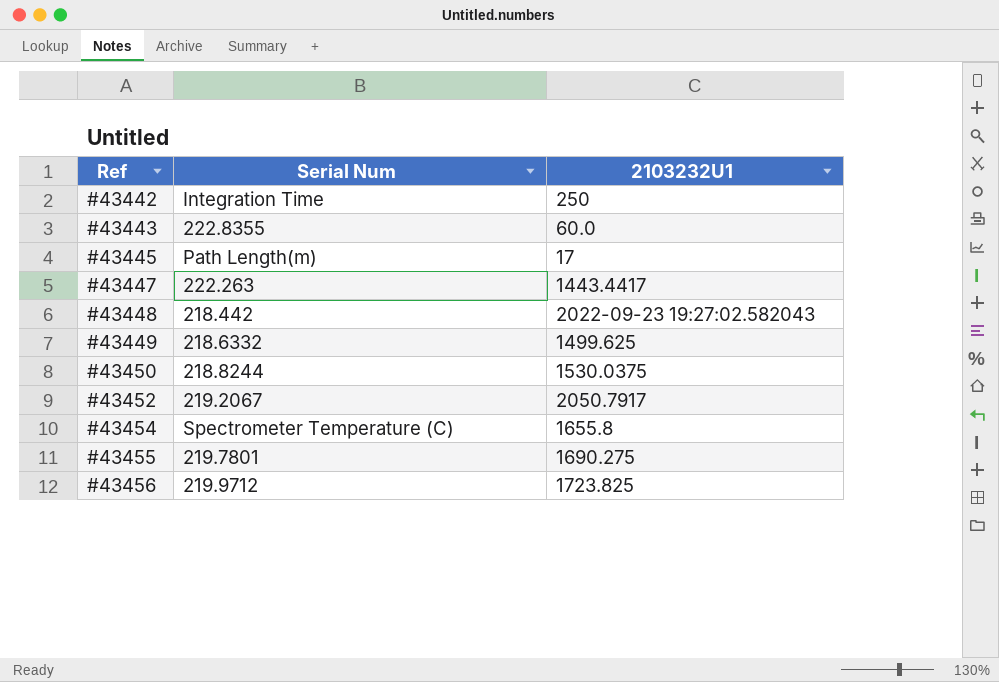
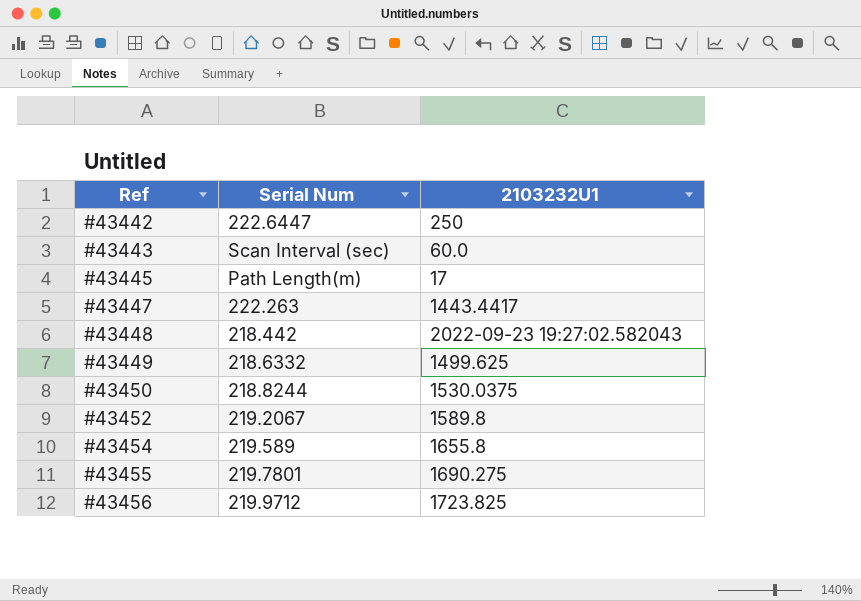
#43442 | Serial Num: Integration Time -> 222.6447
#43443 | Serial Num: 222.8355 -> Scan Interval (sec)
#43452 | 2103232U1: 2050.7917 -> 1589.8
#43454 | Serial Num: Spectrometer Temperature (C) -> 219.589

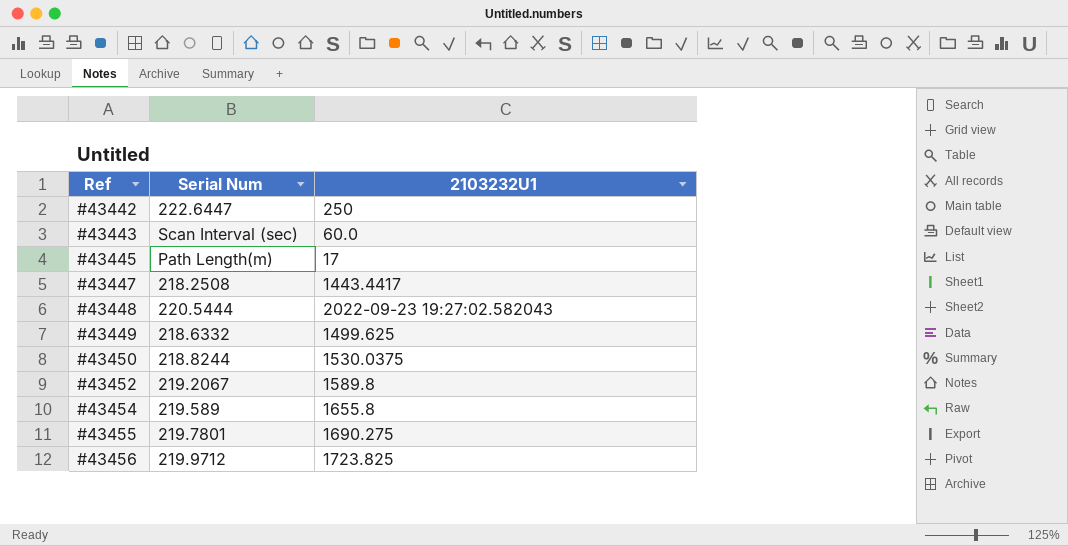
#43447 | Serial Num: 222.263 -> 218.2508
#43448 | Serial Num: 218.442 -> 220.5444

